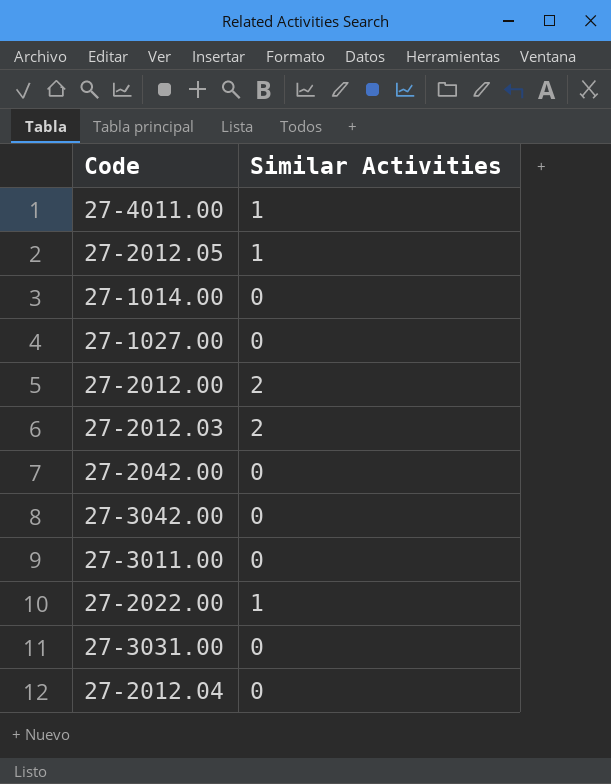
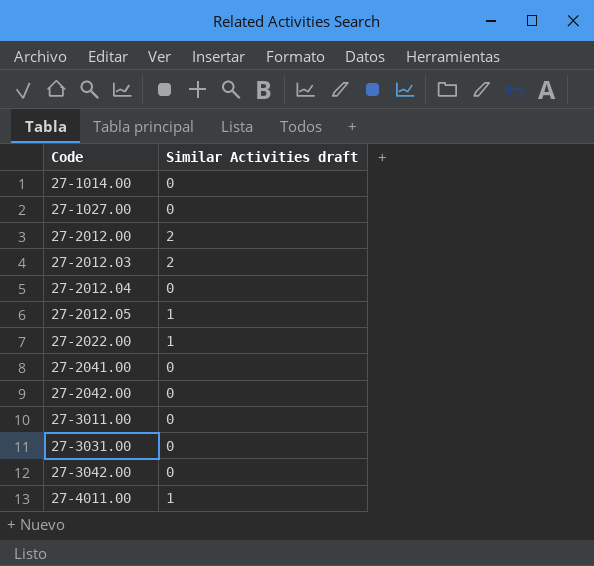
row order: none -> Code ascending
column name: Similar Activities -> Similar Activities draft
row 27-2041.00: none -> 0

